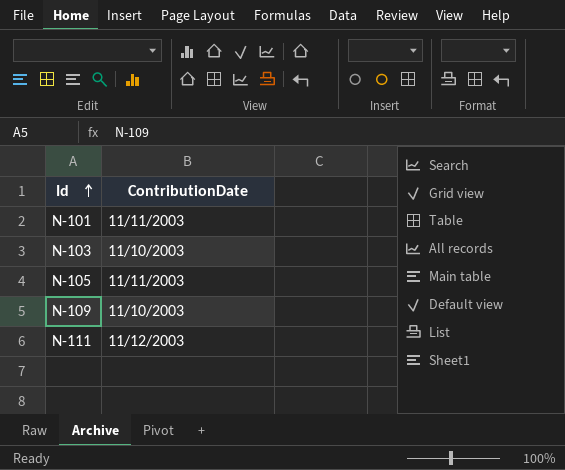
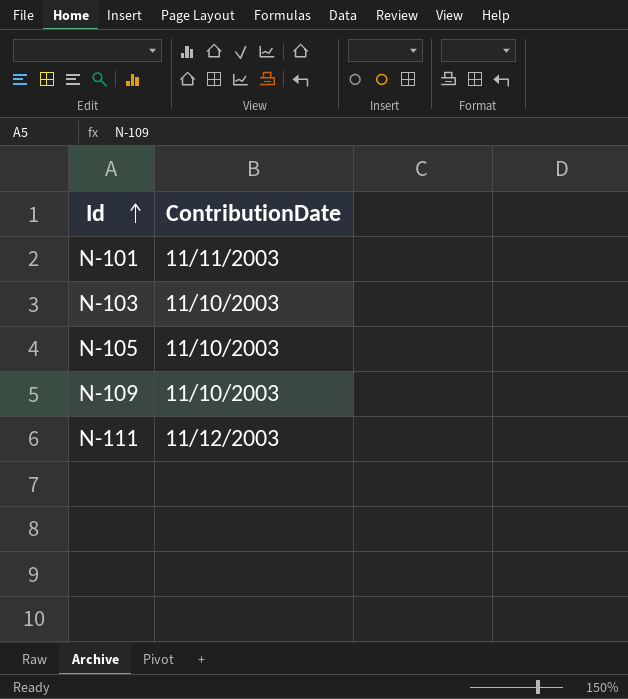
N-105 | ContributionDate: 11/11/2003 -> 11/10/2003

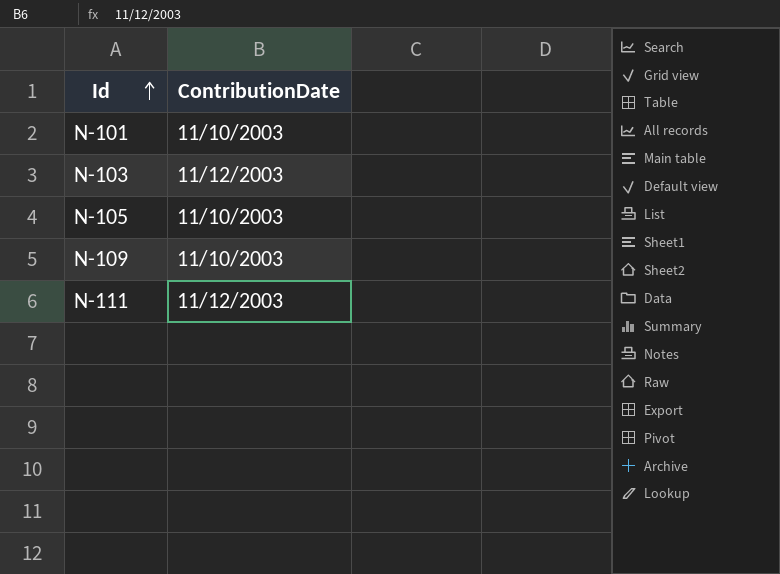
N-101 | ContributionDate: 11/11/2003 -> 11/10/2003
N-103 | ContributionDate: 11/10/2003 -> 11/12/2003

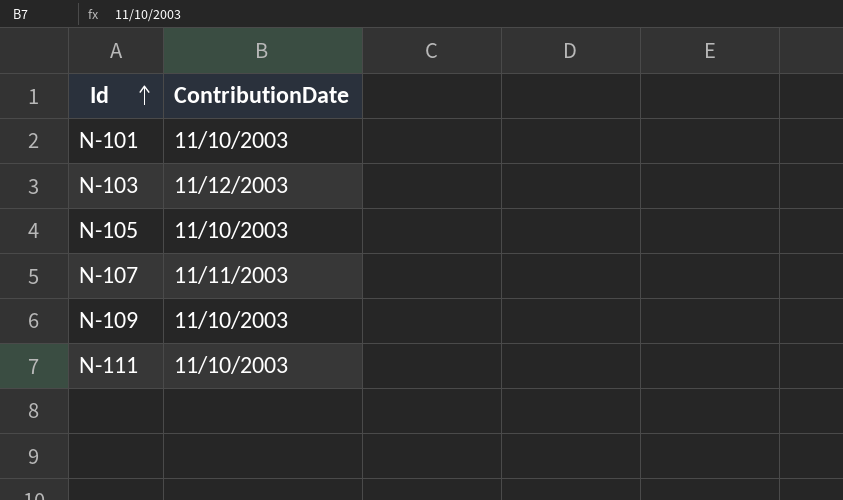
row N-107: none -> 11/11/2003
N-111 | ContributionDate: 11/12/2003 -> 11/10/2003

